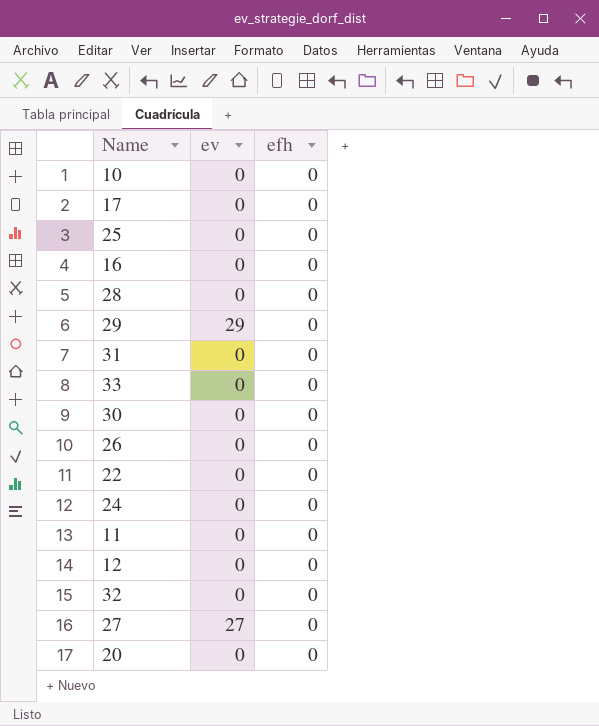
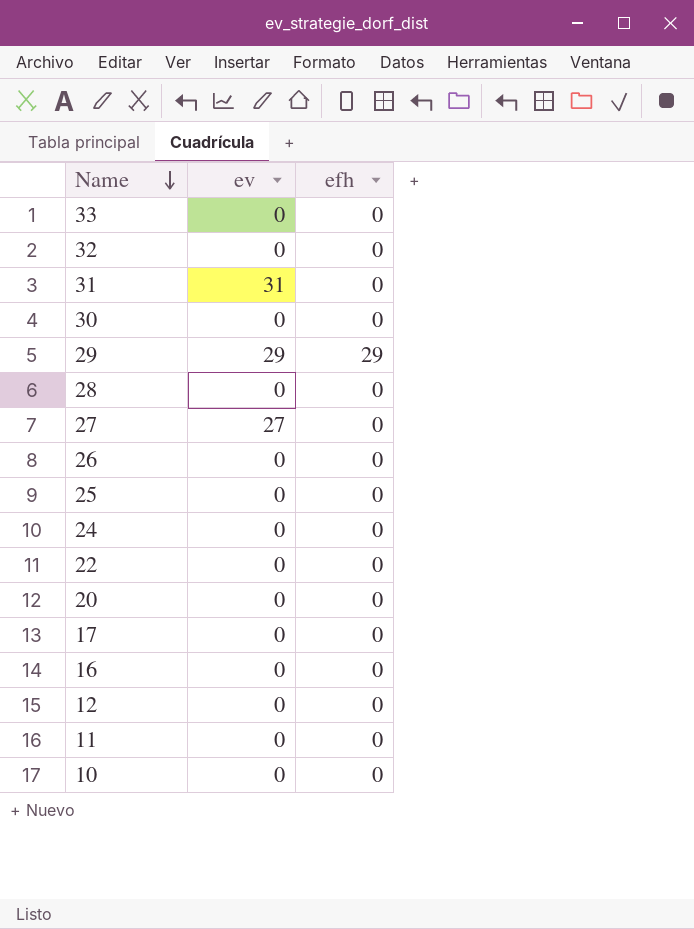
row order: none -> Name descending
31 | ev: 0 -> 31
29 | efh: 0 -> 29

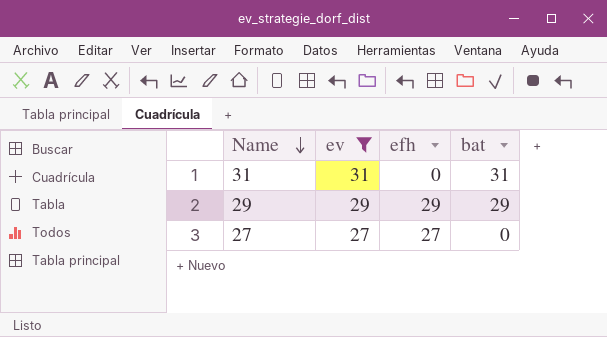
filter: none -> ev != 0
column bat | position: none -> 4
27 | efh: 0 -> 27

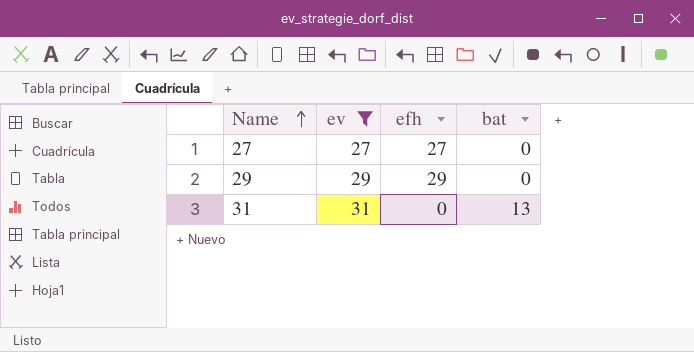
row order: Name descending -> Name ascending
29 | bat: 29 -> 0
31 | bat: 31 -> 13

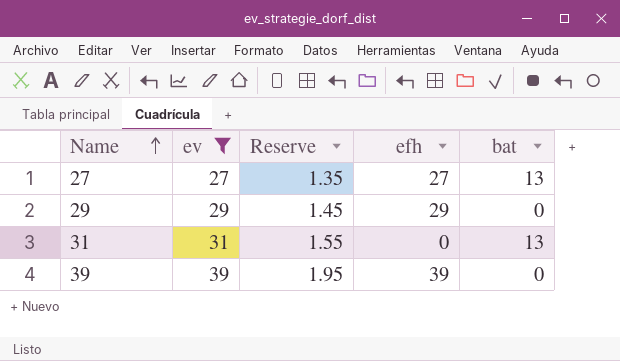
column Reserve | formula: none -> [ev] * 0.05
27 | bat: 0 -> 13
row 39: none -> 39 | 1.95 | 39 | 0

